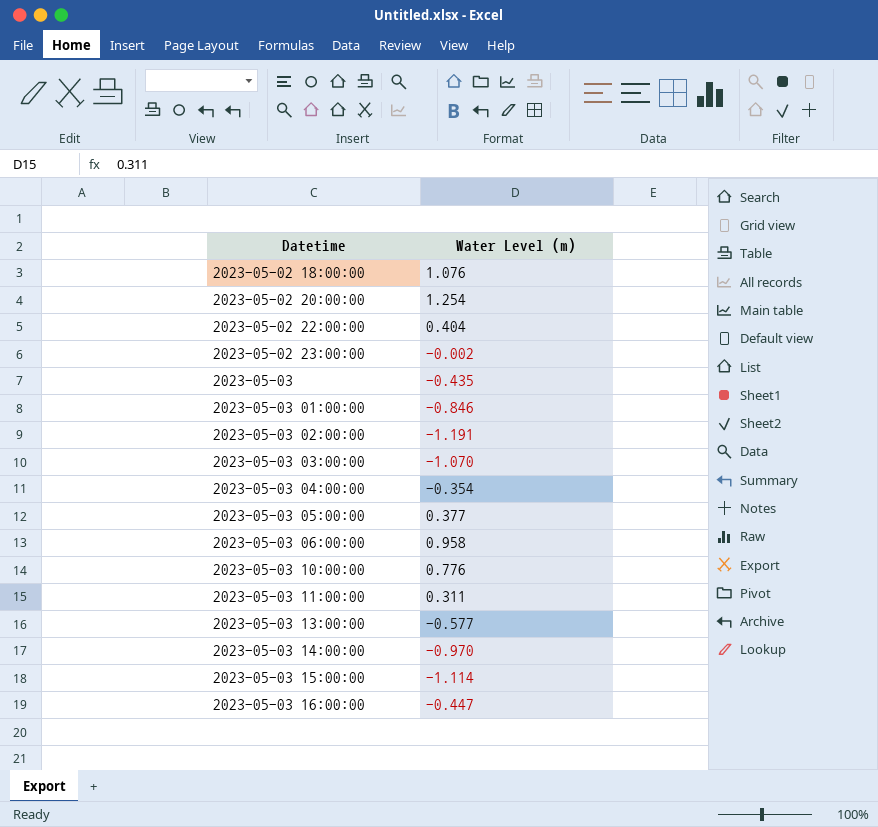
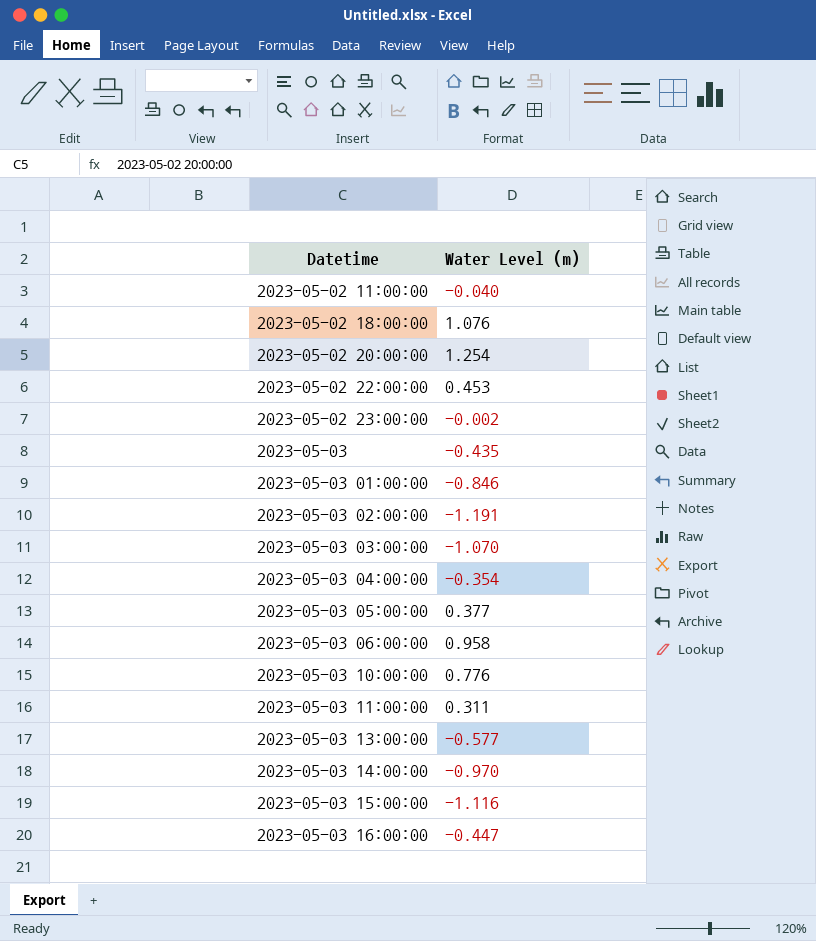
row 2023-05-02 11:00:00: none -> -0.040
2023-05-02 22:00:00 | Water Level (m): 0.404 -> 0.453
2023-05-03 15:00:00 | Water Level (m): -1.114 -> -1.116

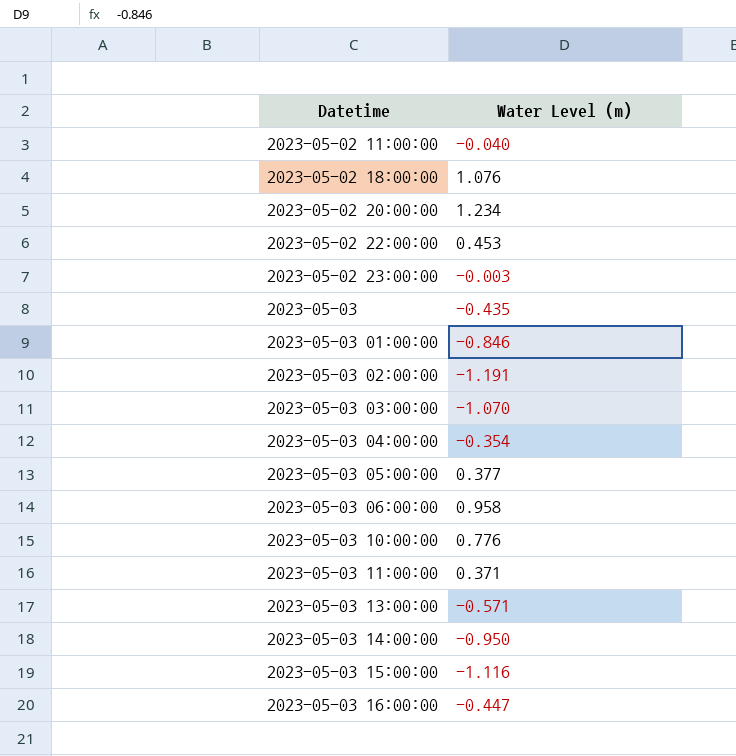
2023-05-02 20:00:00 | Water Level (m): 1.254 -> 1.234
2023-05-02 23:00:00 | Water Level (m): -0.002 -> -0.003
2023-05-03 11:00:00 | Water Level (m): 0.311 -> 0.371
2023-05-03 13:00:00 | Water Level (m): -0.577 -> -0.571
2023-05-03 14:00:00 | Water Level (m): -0.970 -> -0.950

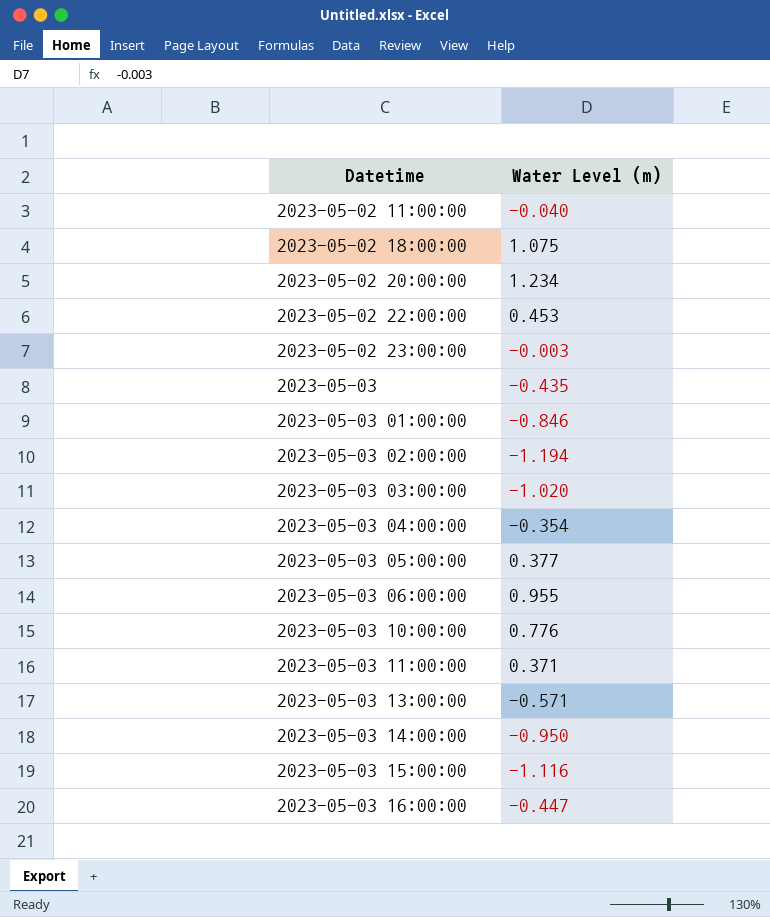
2023-05-02 18:00:00 | Water Level (m): 1.076 -> 1.075
2023-05-03 02:00:00 | Water Level (m): -1.191 -> -1.194
2023-05-03 03:00:00 | Water Level (m): -1.070 -> -1.020
2023-05-03 06:00:00 | Water Level (m): 0.958 -> 0.955

